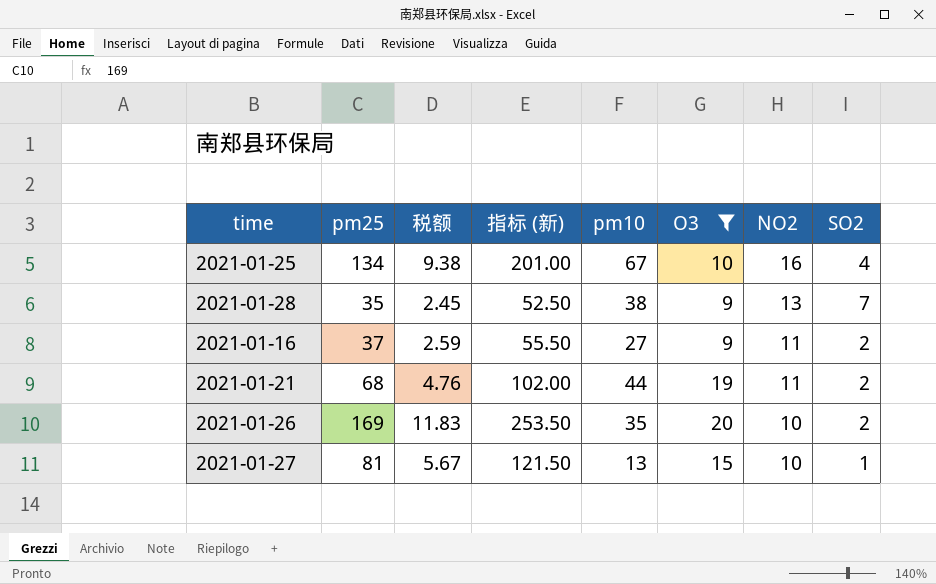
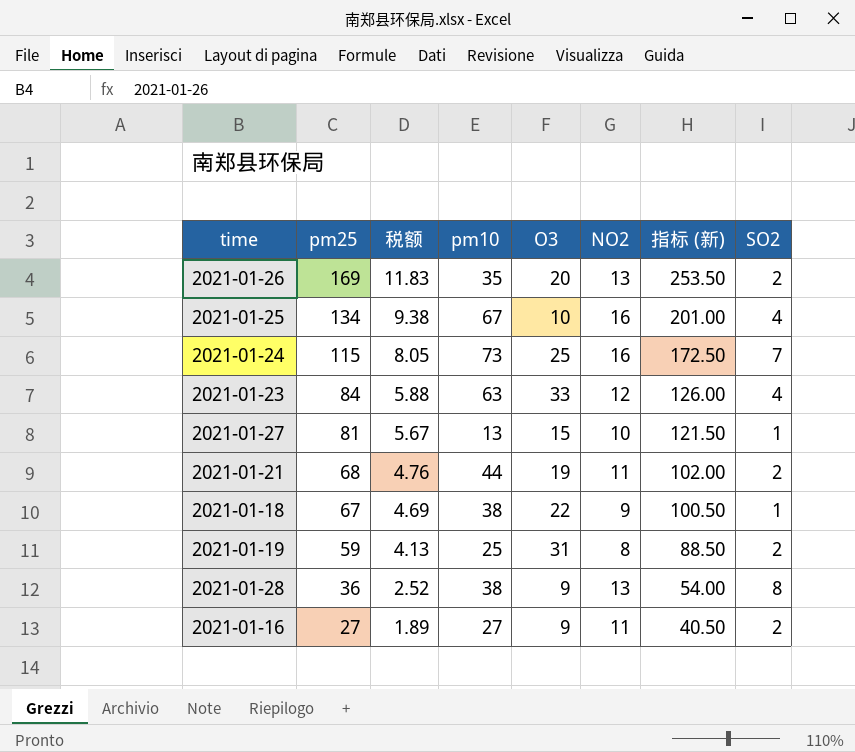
filter: O3 <= 20 -> none
row order: NO2 descending -> pm25 descending
column 指标 (新) | position: 4 -> 7
2021-01-26 | NO2: 10 -> 13
2021-01-28 | pm25: 35 -> 36
2021-01-28 | 税额: 2.45 -> 2.52
2021-01-28 | 指标 (新): 52.50 -> 54.00
2021-01-28 | SO2: 7 -> 8
2021-01-16 | pm25: 37 -> 27
2021-01-16 | 税额: 2.59 -> 1.89
2021-01-16 | 指标 (新): 55.50 -> 40.50

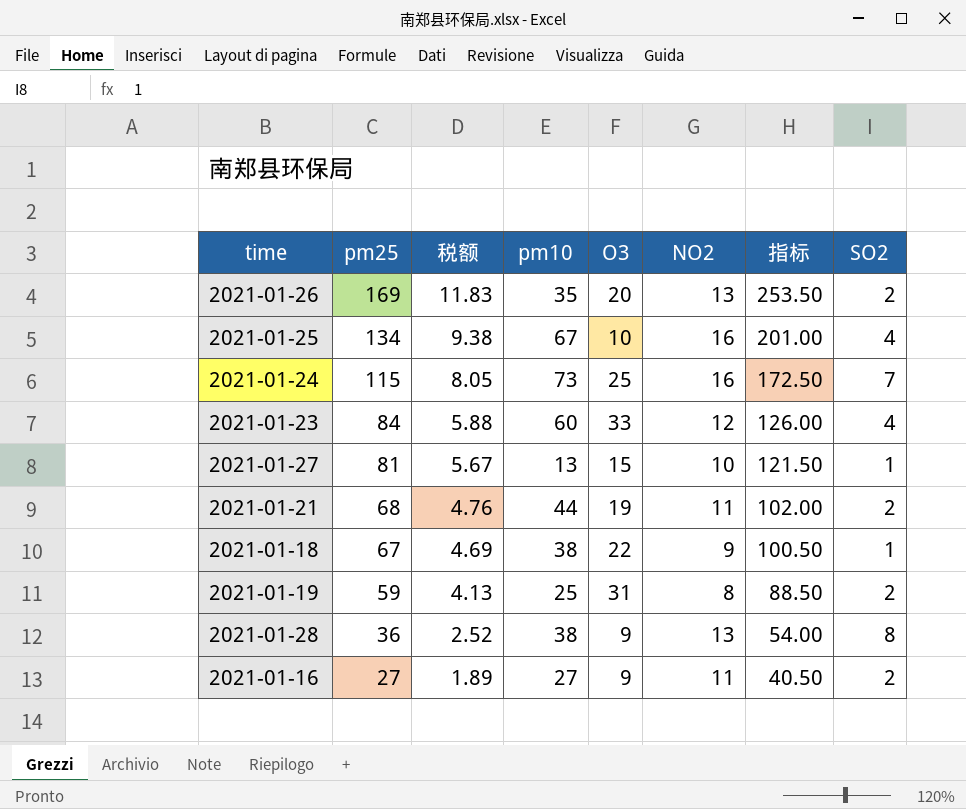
column name: 指标 (新) -> 指标
2021-01-23 | pm10: 63 -> 60

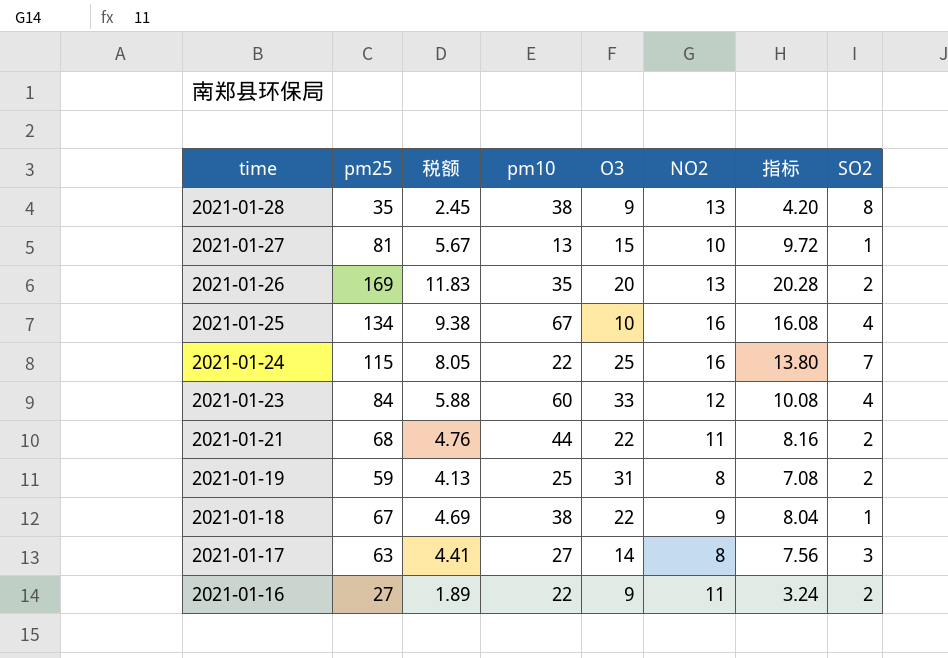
row order: pm25 descending -> time descending
column 指标 | formula: [pm25] * 1.5 -> [pm25] * 0.12
2021-01-28 | pm25: 36 -> 35
2021-01-28 | 税额: 2.52 -> 2.45
2021-01-24 | pm10: 73 -> 22
2021-01-21 | O3: 19 -> 22
row 2021-01-17: none -> 63 | 4.41 | 27 | 14 | 8 | 7.56 | 3
2021-01-16 | pm10: 27 -> 22

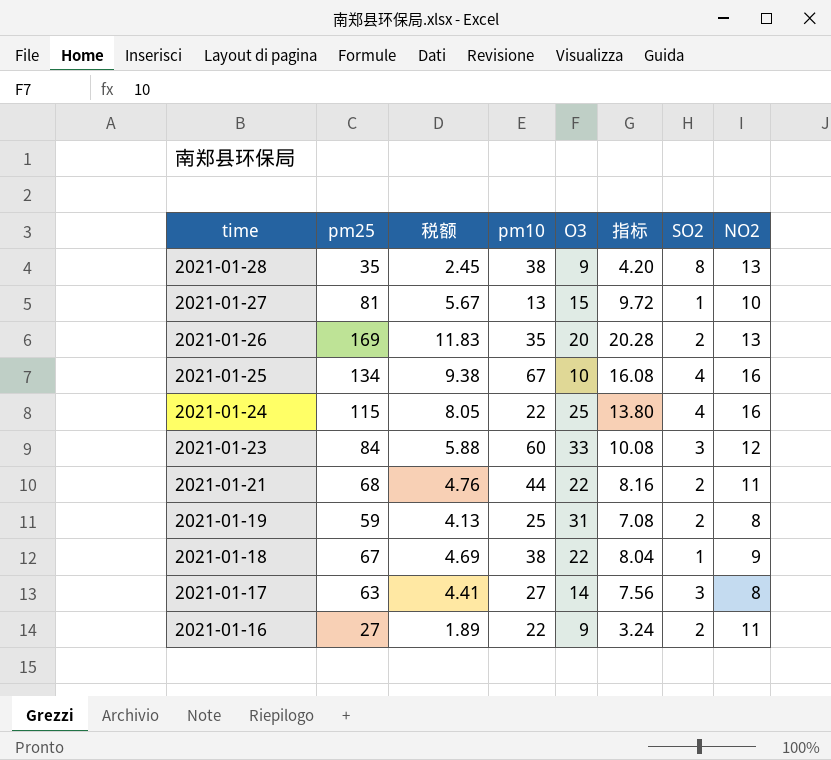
column NO2 | position: 6 -> 8
2021-01-24 | SO2: 7 -> 4
2021-01-23 | SO2: 4 -> 3

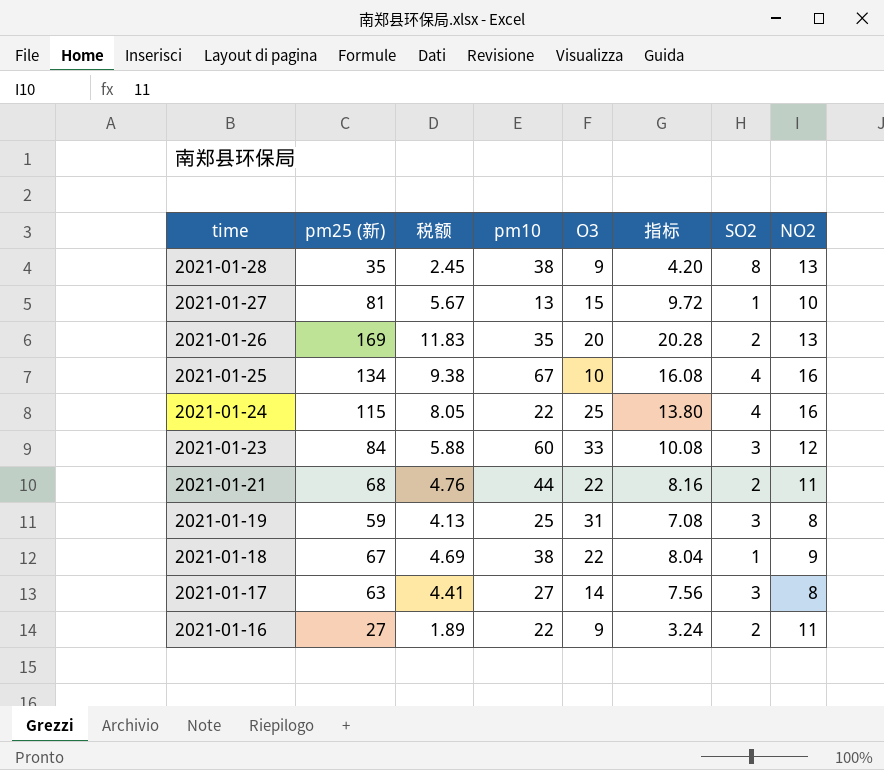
column name: pm25 -> pm25 (新)
2021-01-19 | SO2: 2 -> 3

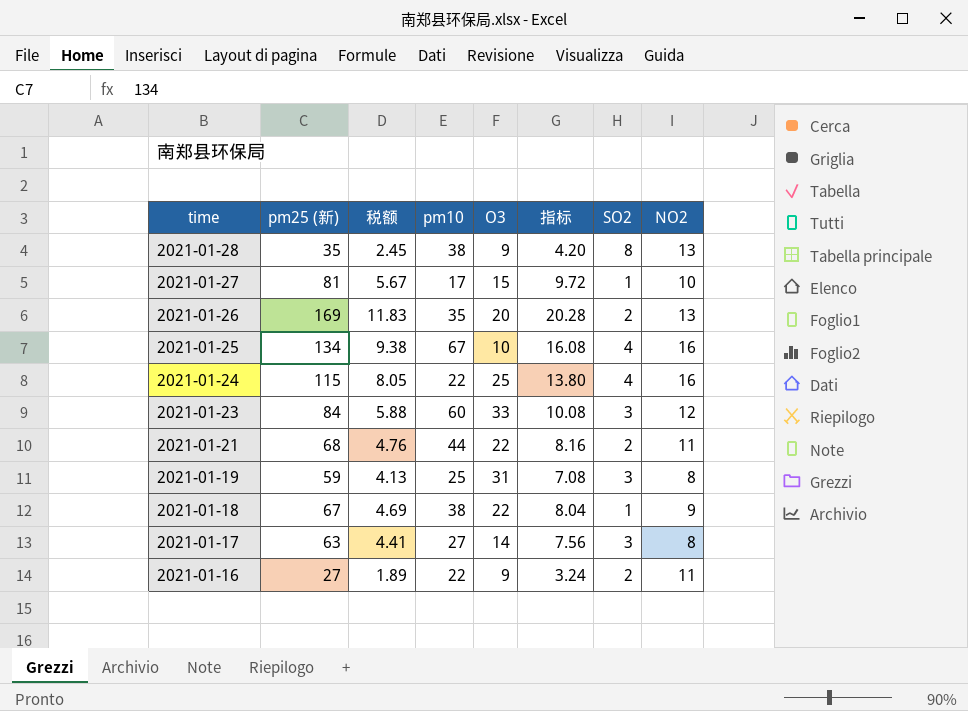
2021-01-27 | pm10: 13 -> 17

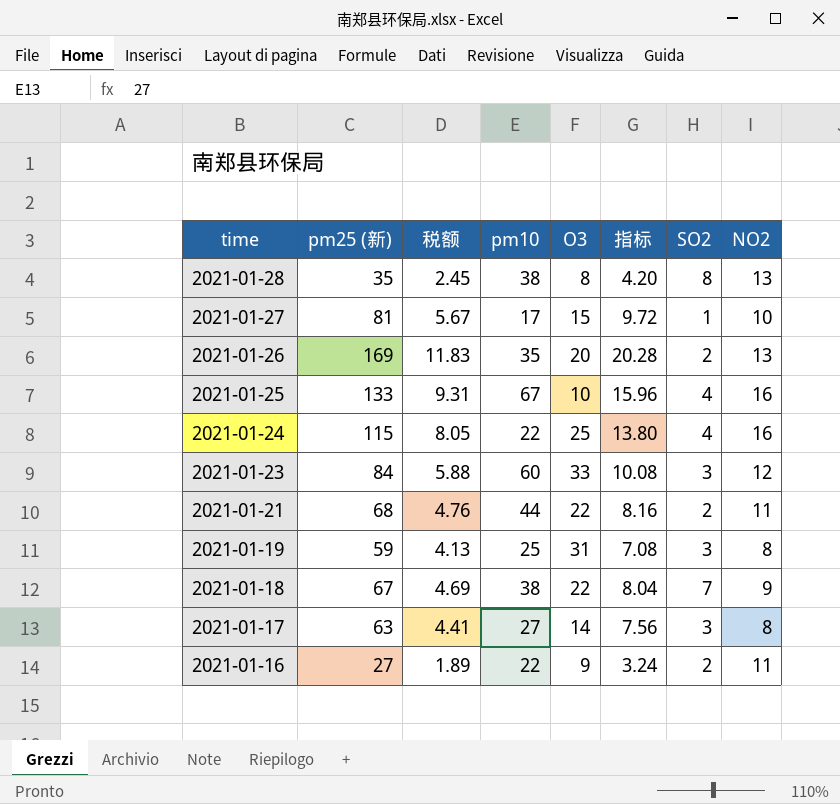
2021-01-28 | O3: 9 -> 8
2021-01-25 | pm25 (新): 134 -> 133
2021-01-25 | 税额: 9.38 -> 9.31
2021-01-25 | 指标: 16.08 -> 15.96
2021-01-18 | SO2: 1 -> 7

